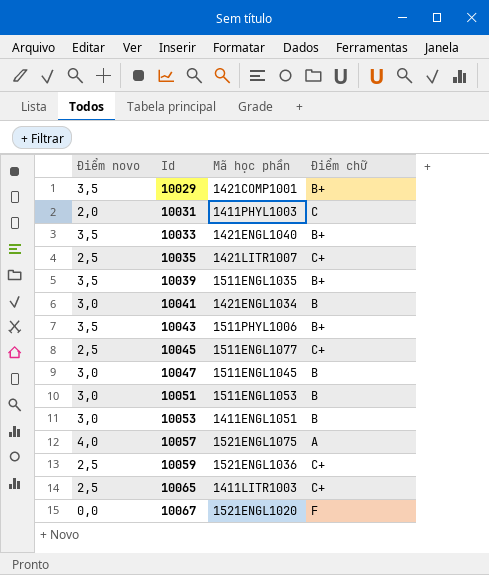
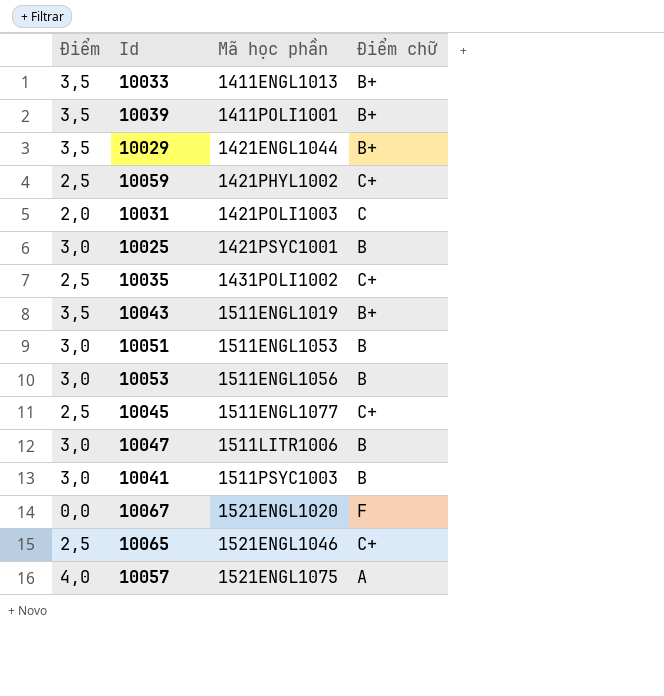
row order: Id ascending -> Mã học phần ascending
column name: Điểm novo -> Điểm
10033 | Mã học phần: 1421ENGL1040 -> 1411ENGL1013
10039 | Mã học phần: 1511ENGL1035 -> 1411POLI1001
10029 | Mã học phần: 1421COMP1001 -> 1421ENGL1044
10059 | Mã học phần: 1521ENGL1036 -> 1421PHYL1002
10031 | Mã học phần: 1411PHYL1003 -> 1421POLI1003
row 10025: none -> 3,0 | 1421PSYC1001 | B
10035 | Mã học phần: 1421LITR1007 -> 1431POLI1002
10043 | Mã học phần: 1511PHYL1006 -> 1511ENGL1019
10053 | Mã học phần: 1411ENGL1051 -> 1511ENGL1056
10047 | Mã học phần: 1511ENGL1045 -> 1511LITR1006
10041 | Mã học phần: 1421ENGL1034 -> 1511PSYC1003
10065 | Mã học phần: 1411LITR1003 -> 1521ENGL1046

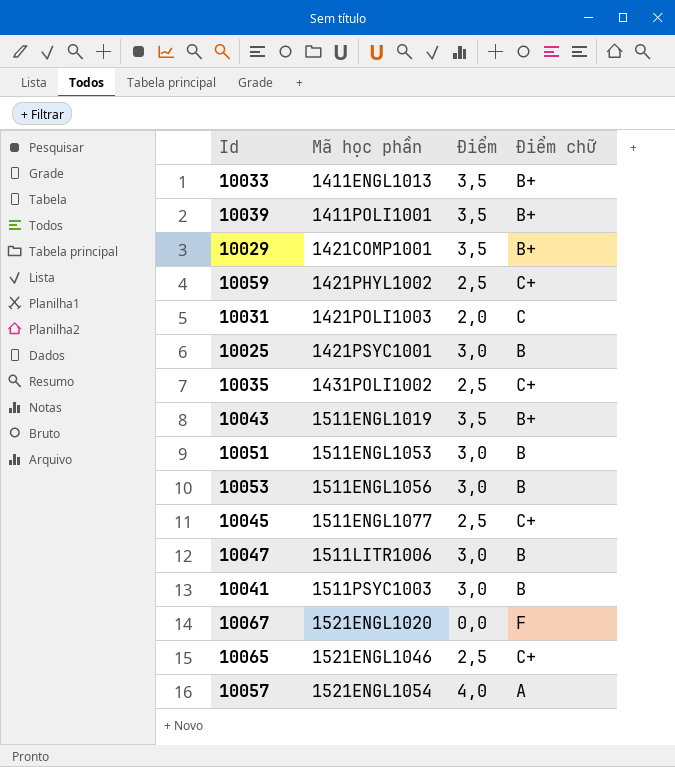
column Điểm | position: 1 -> 3
10029 | Mã học phần: 1421ENGL1044 -> 1421COMP1001
10057 | Mã học phần: 1521ENGL1075 -> 1521ENGL1054

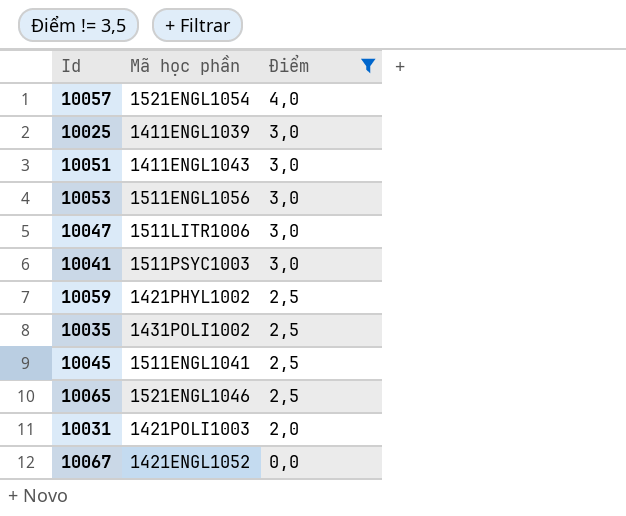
filter: none -> Điểm != 3,5
row order: Mã học phần ascending -> Điểm descending
column Điểm chữ | position: 4 -> none
10025 | Mã học phần: 1421PSYC1001 -> 1411ENGL1039
10051 | Mã học phần: 1511ENGL1053 -> 1411ENGL1043
10045 | Mã học phần: 1511ENGL1077 -> 1511ENGL1041
10067 | Mã học phần: 1521ENGL1020 -> 1421ENGL1052

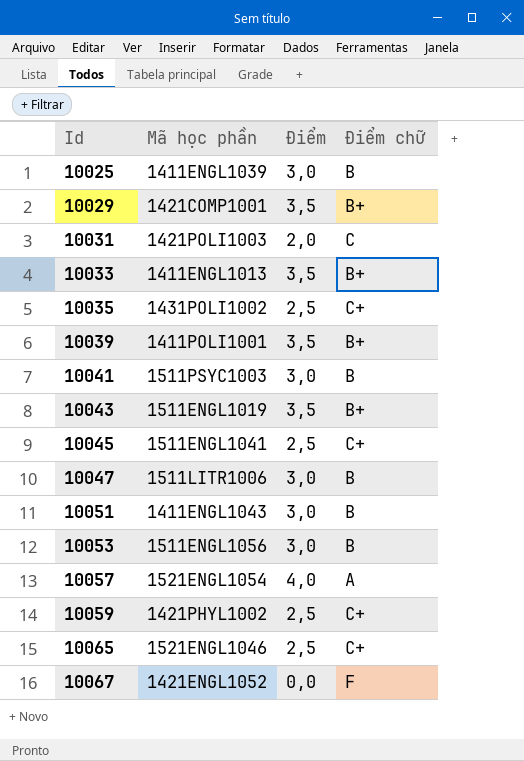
filter: Điểm != 3,5 -> none
row order: Điểm descending -> Id ascending
column Điểm chữ | position: none -> 4

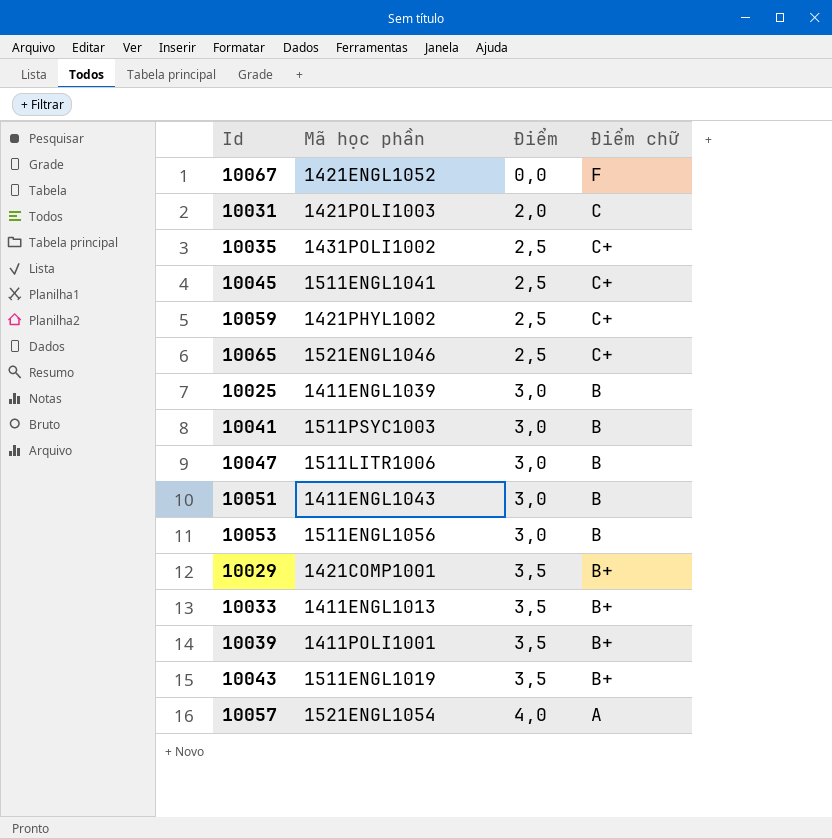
row order: Id ascending -> Điểm ascending

